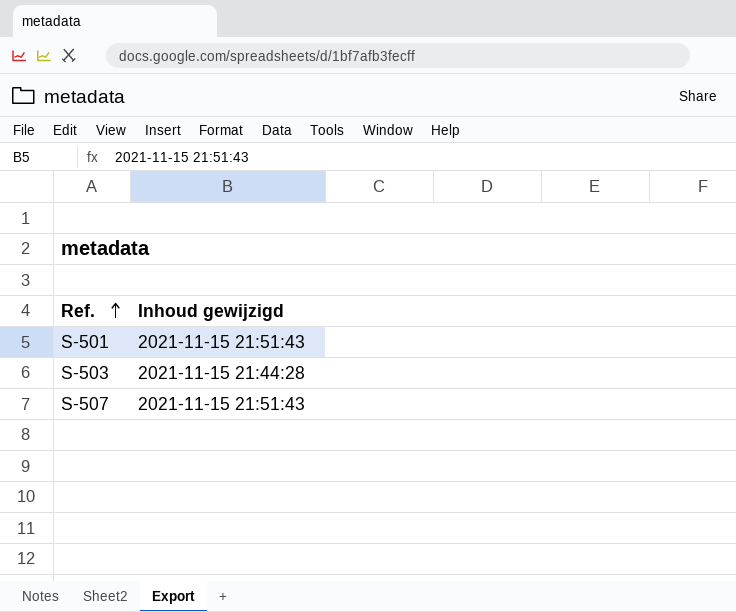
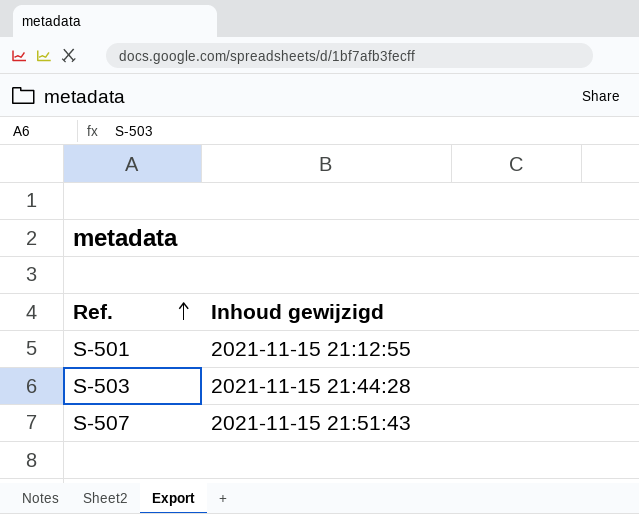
S-501 | Inhoud gewijzigd: 2021-11-15 21:51:43 -> 2021-11-15 21:12:55

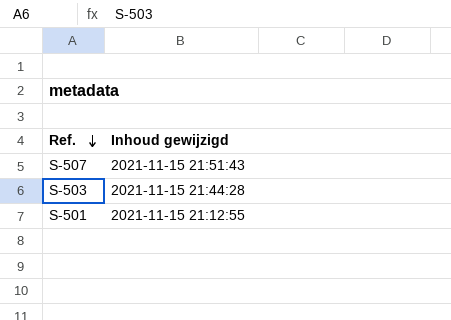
row order: Ref. ascending -> Ref. descending

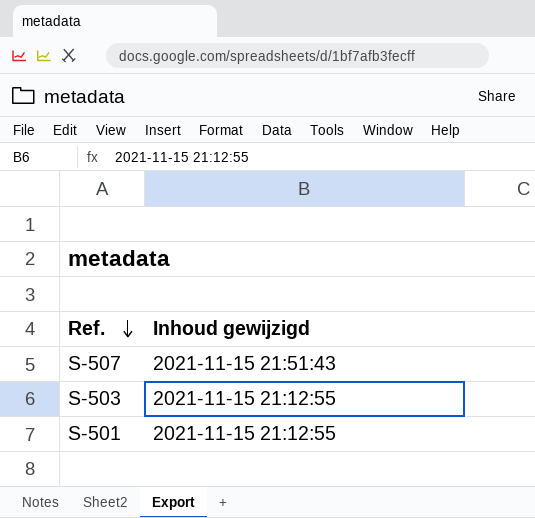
S-503 | Inhoud gewijzigd: 2021-11-15 21:44:28 -> 2021-11-15 21:12:55

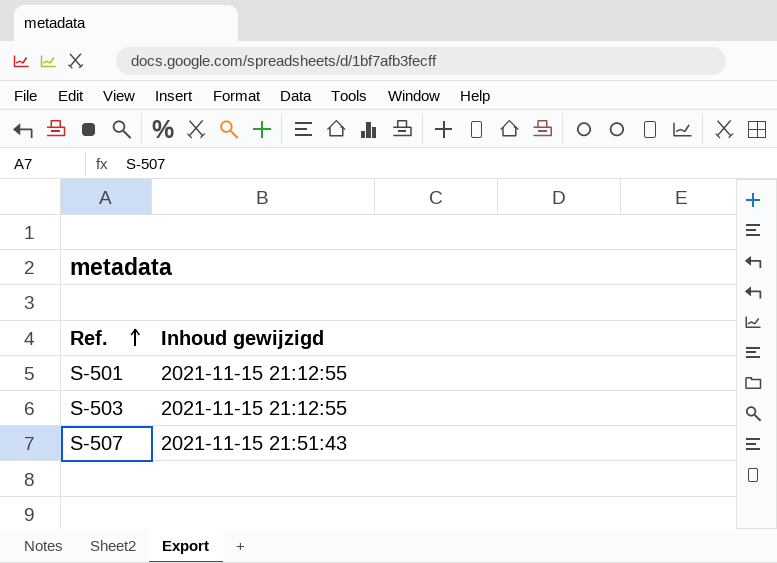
row order: Ref. descending -> Ref. ascending

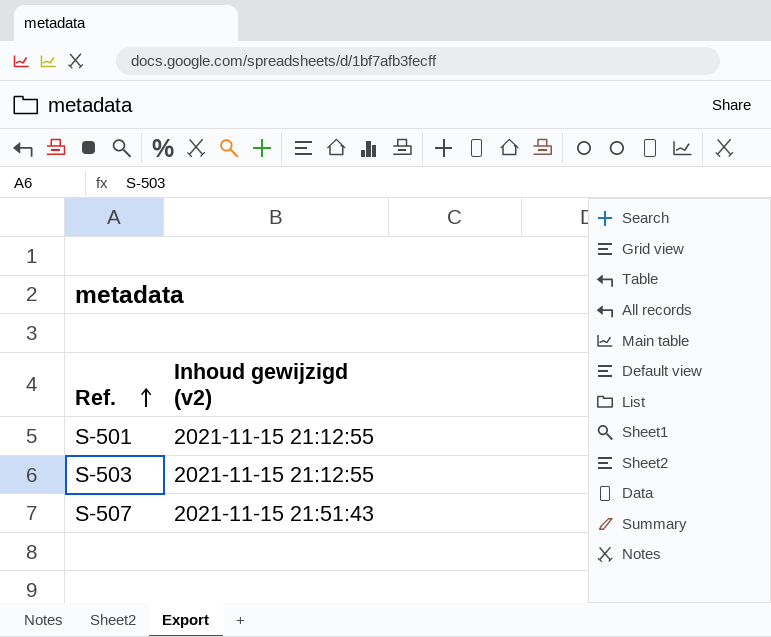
column name: Inhoud gewijzigd -> Inhoud gewijzigd (v2)

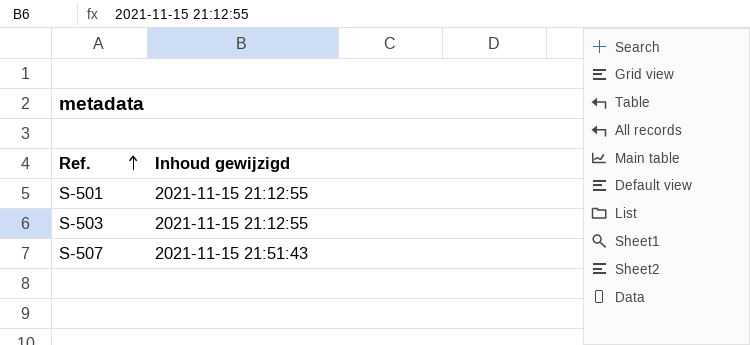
column name: Inhoud gewijzigd (v2) -> Inhoud gewijzigd

